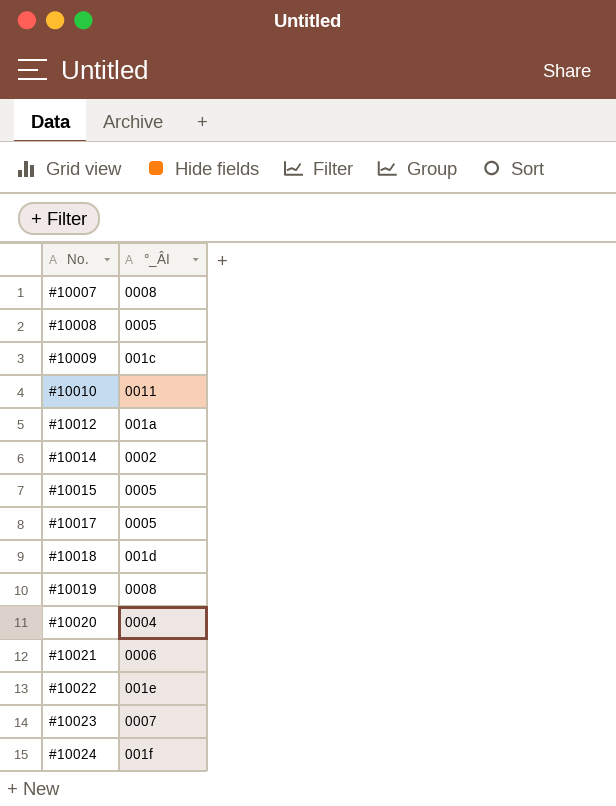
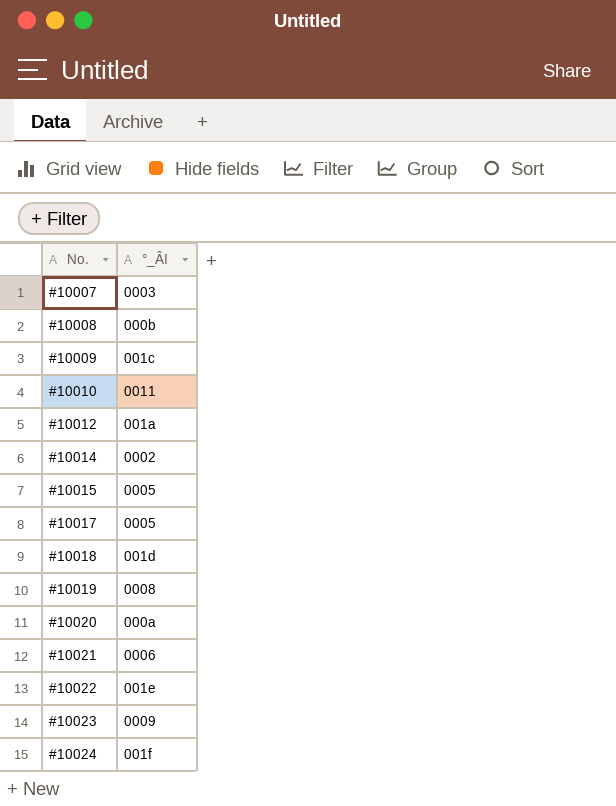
#10007 | °_ÂI: 0008 -> 0003
#10008 | °_ÂI: 0005 -> 000b
#10020 | °_ÂI: 0004 -> 000a
#10023 | °_ÂI: 0007 -> 0009

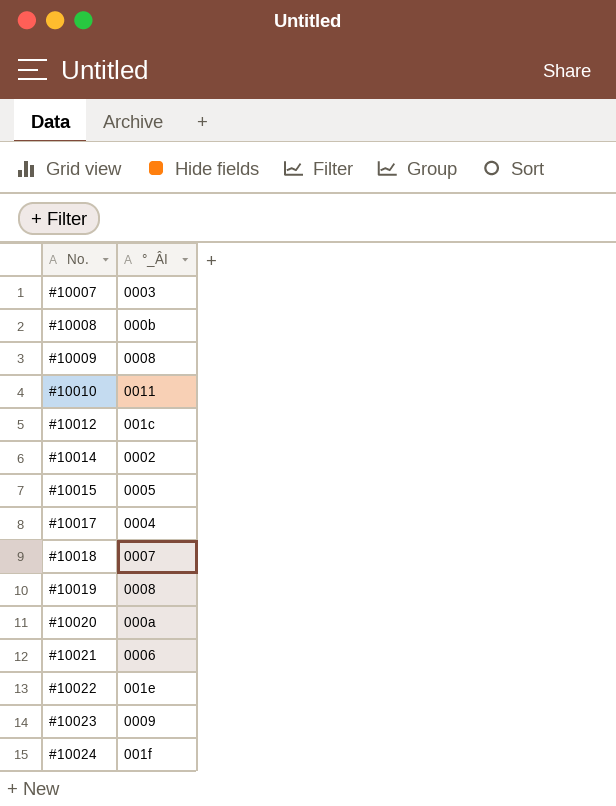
#10009 | °_ÂI: 001c -> 0008
#10012 | °_ÂI: 001a -> 001c
#10017 | °_ÂI: 0005 -> 0004
#10018 | °_ÂI: 001d -> 0007

